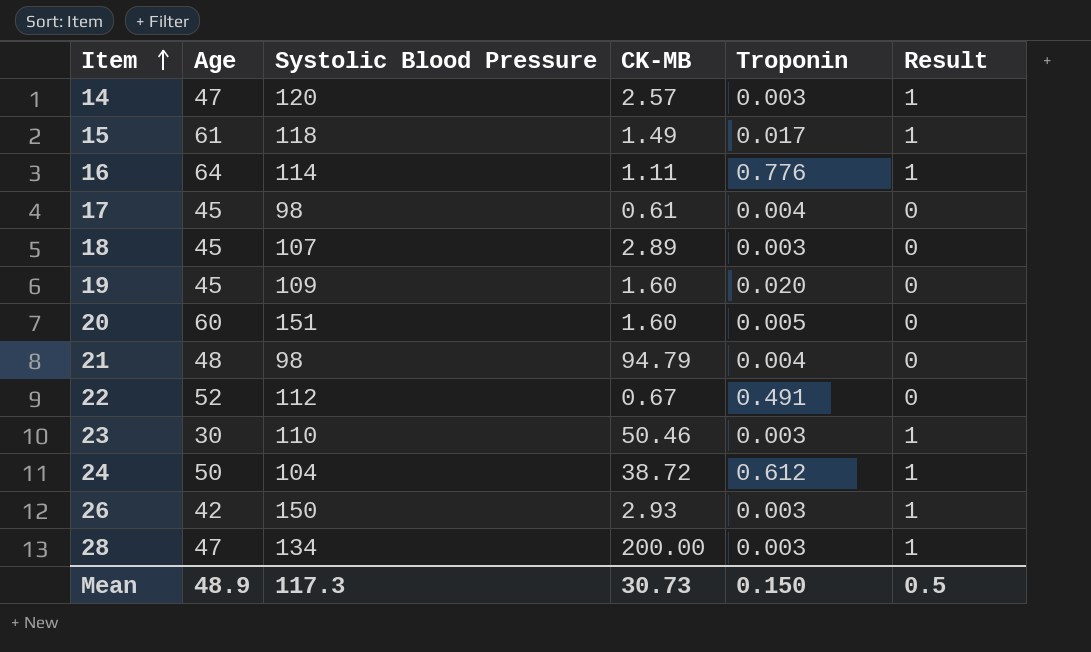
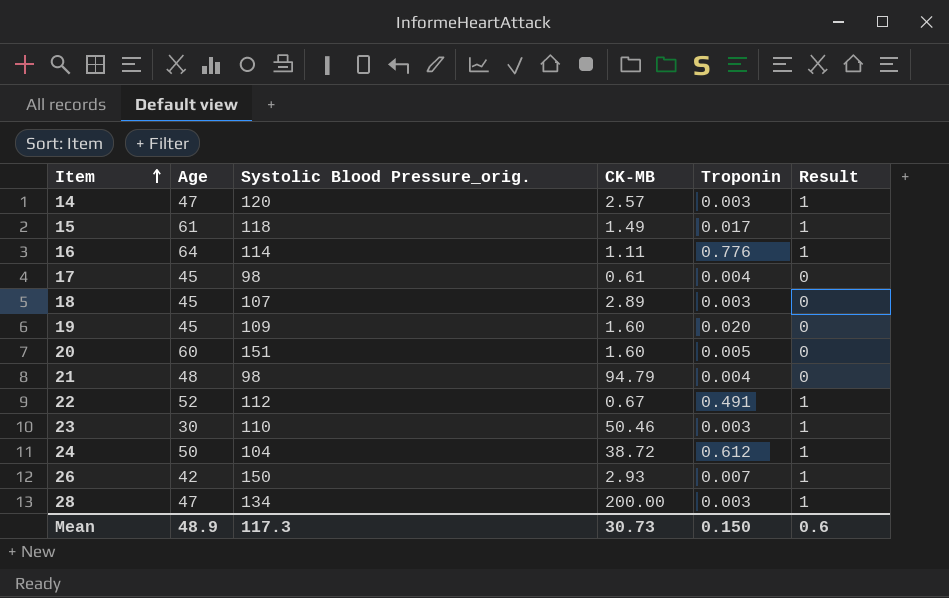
column name: Systolic Blood Pressure -> Systolic Blood Pressure_orig.
22 | Result: 0 -> 1
26 | Troponin: 0.003 -> 0.007
Mean | Result: 0.5 -> 0.6

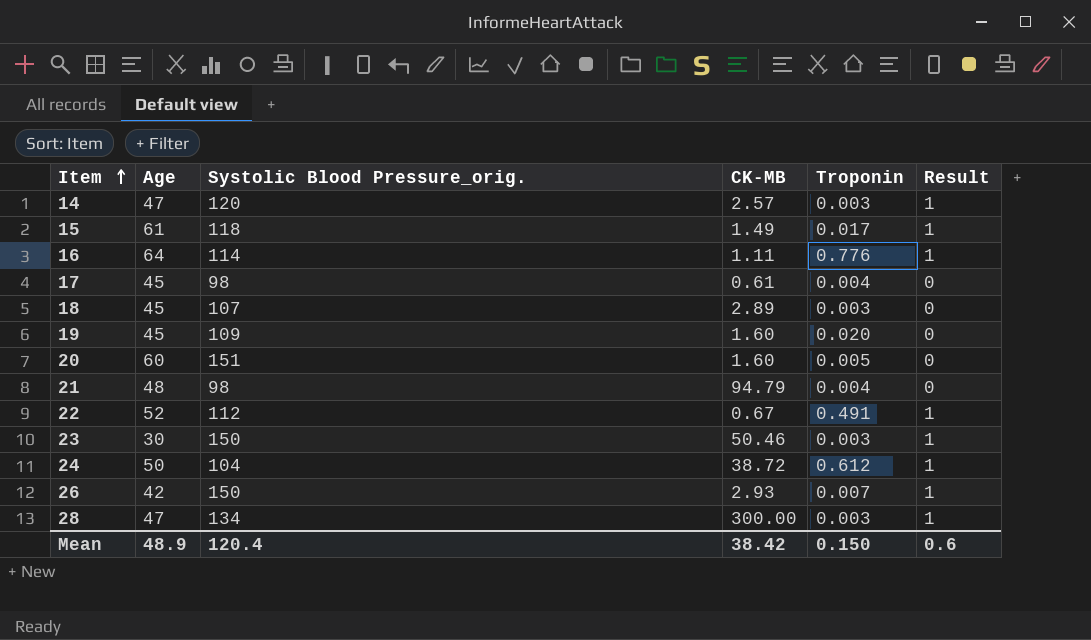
23 | Systolic Blood Pressure_orig.: 110 -> 150
28 | CK-MB: 200.00 -> 300.00
Mean | Systolic Blood Pressure_orig.: 117.3 -> 120.4
Mean | CK-MB: 30.73 -> 38.42

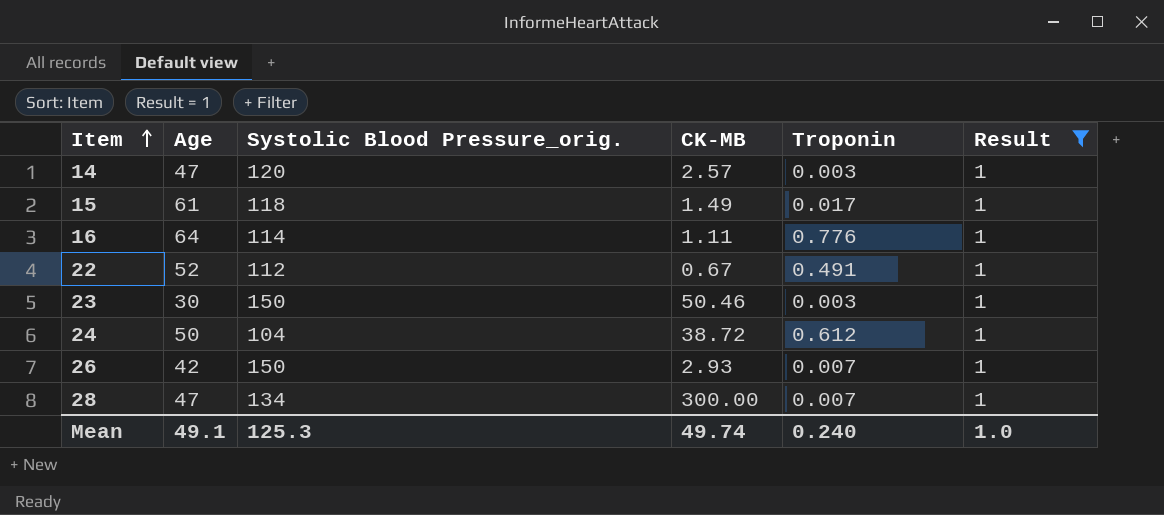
filter: none -> Result = 1
28 | Troponin: 0.003 -> 0.007
Mean | Age: 48.9 -> 49.1
Mean | Systolic Blood Pressure_orig.: 120.4 -> 125.3
Mean | CK-MB: 38.42 -> 49.74
Mean | Troponin: 0.150 -> 0.240
Mean | Result: 0.6 -> 1.0

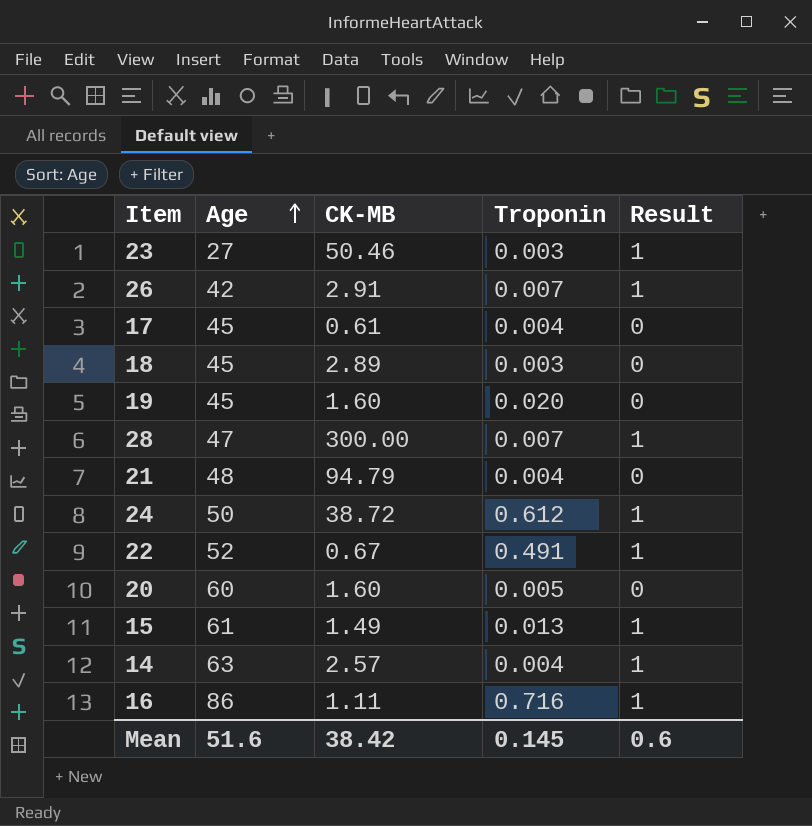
filter: Result = 1 -> none
row order: Item ascending -> Age ascending
column Systolic Blood Pressure_orig. | position: 3 -> none
23 | Age: 30 -> 27
26 | CK-MB: 2.93 -> 2.91
15 | Troponin: 0.017 -> 0.013
14 | Age: 47 -> 63
14 | Troponin: 0.003 -> 0.004
16 | Age: 64 -> 86
16 | Troponin: 0.776 -> 0.716
Mean | Age: 49.1 -> 51.6
Mean | CK-MB: 49.74 -> 38.42
Mean | Troponin: 0.240 -> 0.145
Mean | Result: 1.0 -> 0.6

